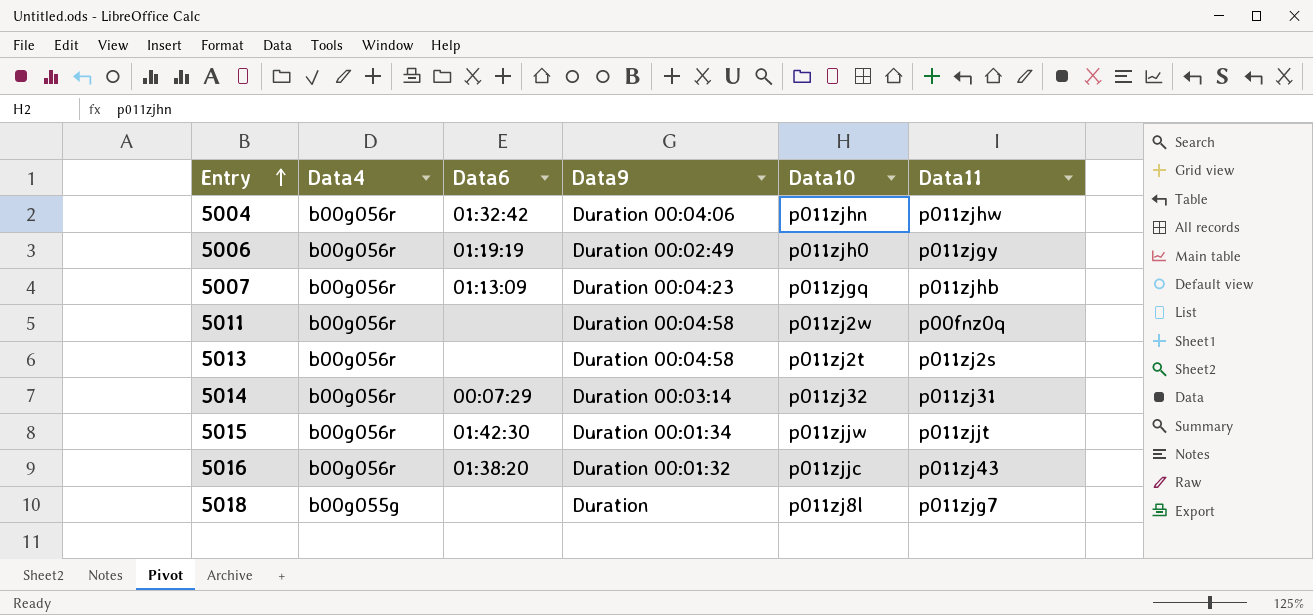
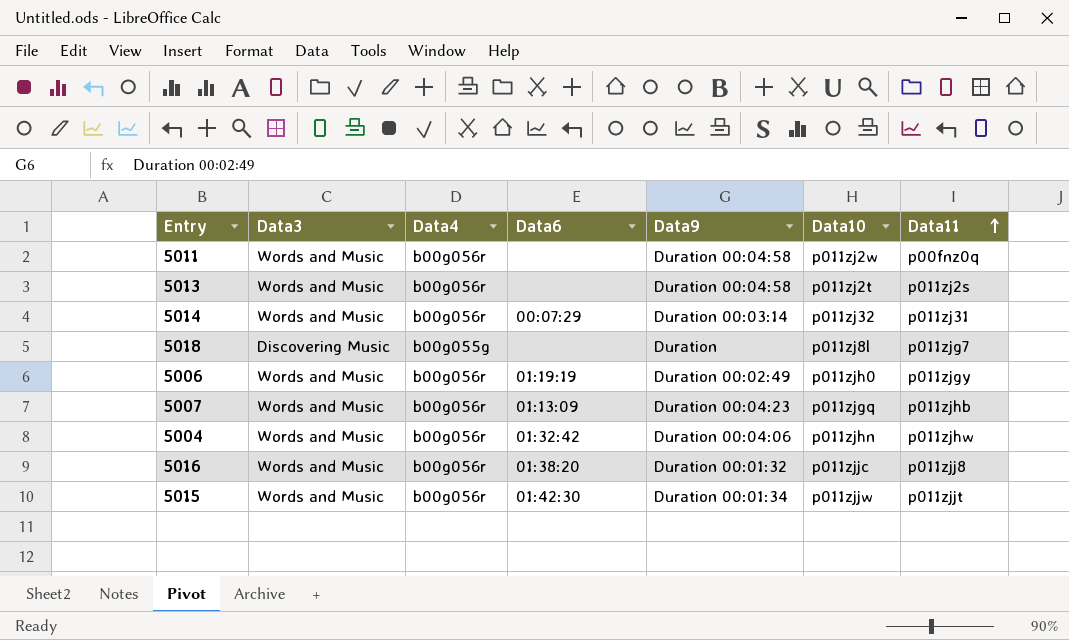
row order: Entry ascending -> Data11 ascending
column Data3 | position: none -> 2
5016 | Data11: p011zj43 -> p011zjj8

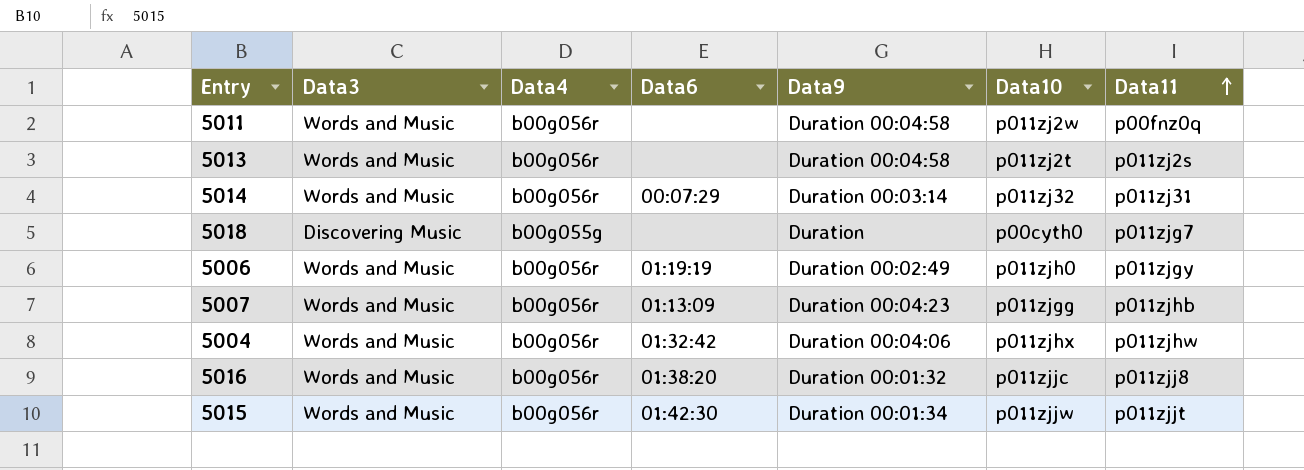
5018 | Data10: p011zj8l -> p00cyth0
5007 | Data10: p011zjgq -> p011zjgg
5004 | Data10: p011zjhn -> p011zjhx

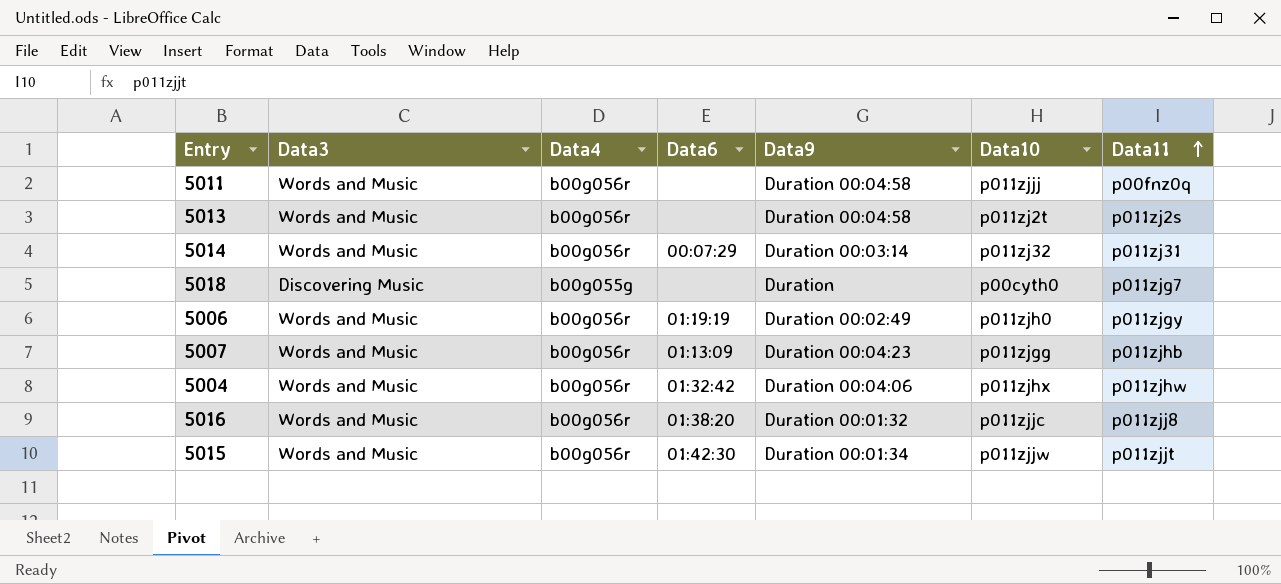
5011 | Data10: p011zj2w -> p011zjjj

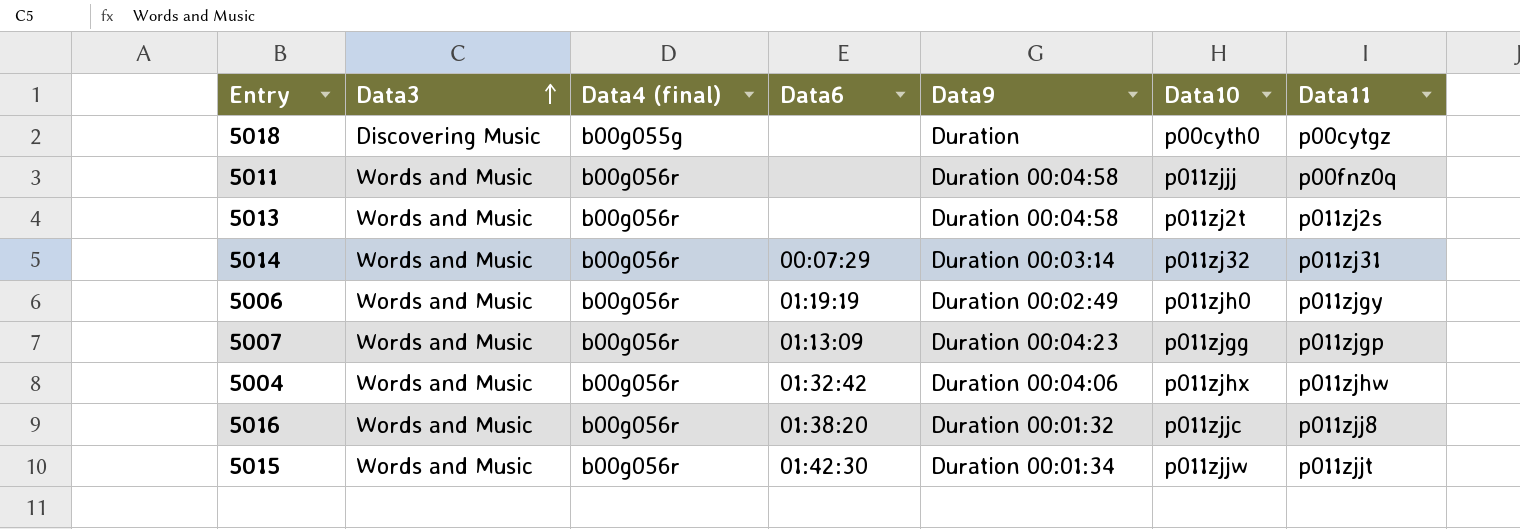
row order: Data11 ascending -> Data3 ascending
column name: Data4 -> Data4 (final)
5018 | Data11: p011zjg7 -> p00cytgz
5007 | Data11: p011zjhb -> p011zjgp

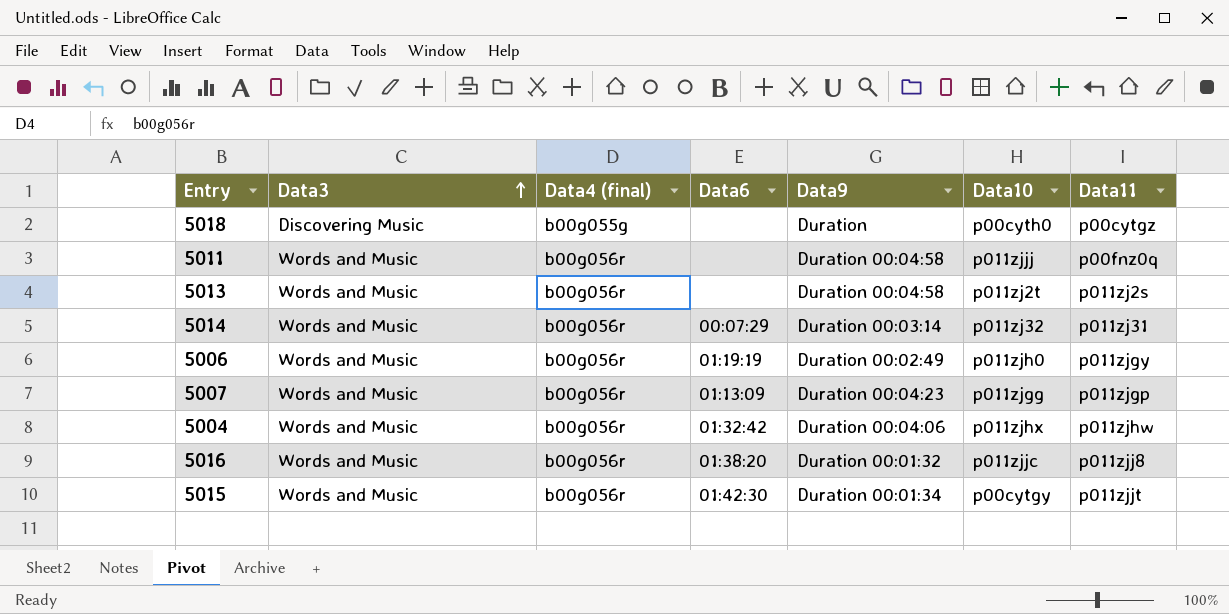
5015 | Data10: p011zjjw -> p00cytgy

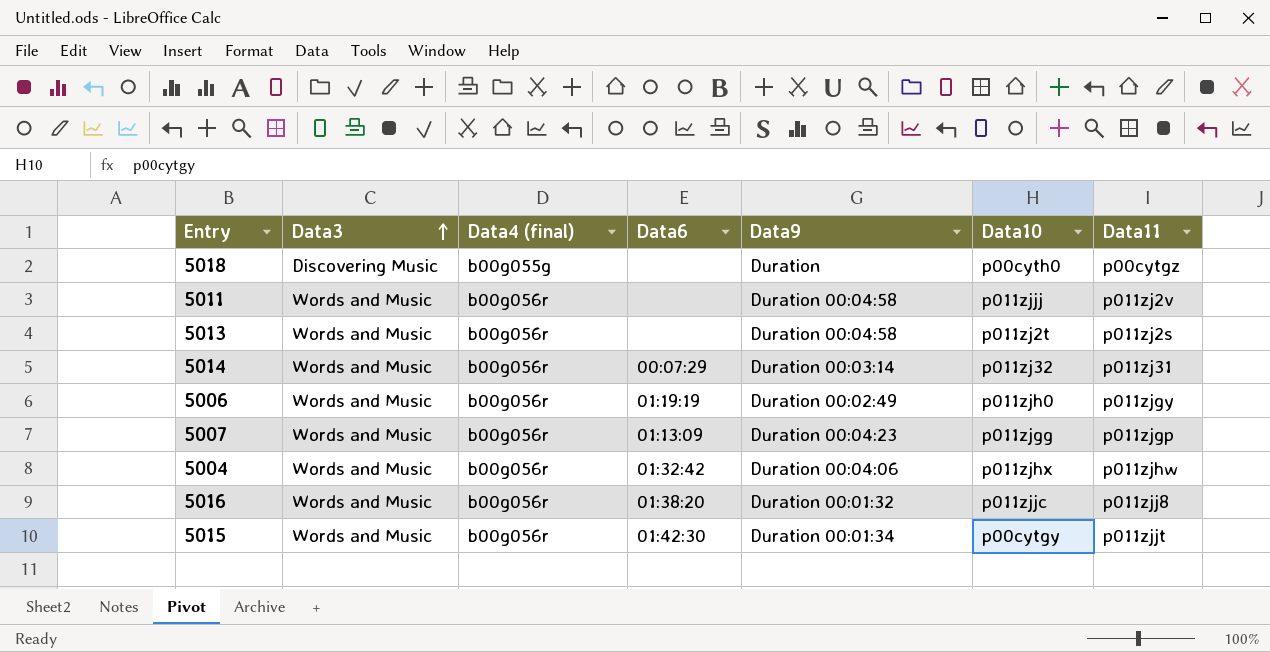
5011 | Data11: p00fnz0q -> p011zj2v

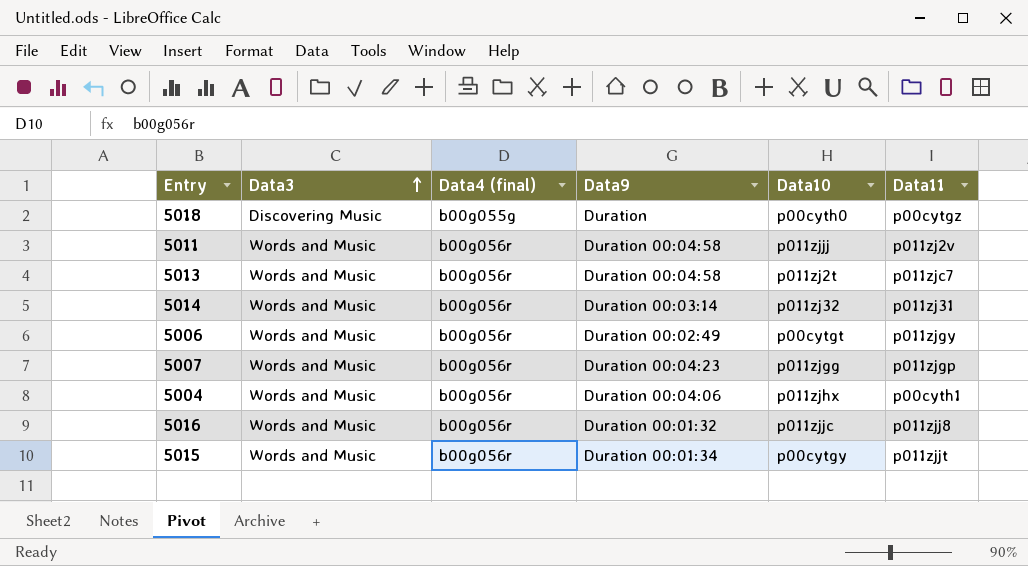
column Data6 | position: 4 -> none
5013 | Data11: p011zj2s -> p011zjc7
5006 | Data10: p011zjh0 -> p00cytgt
5004 | Data11: p011zjhw -> p00cyth1

